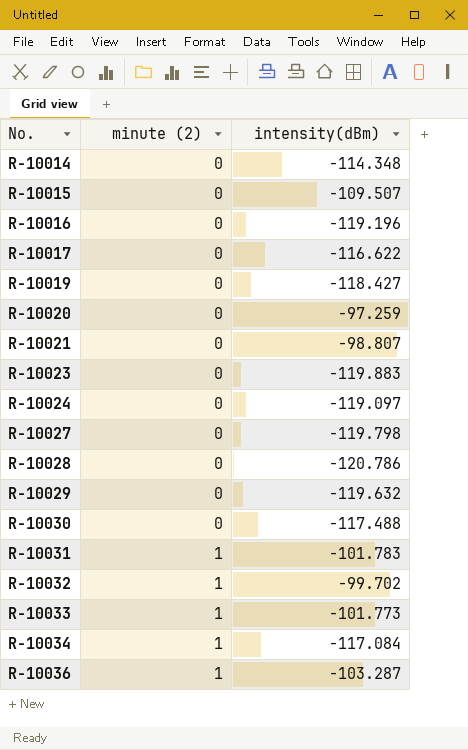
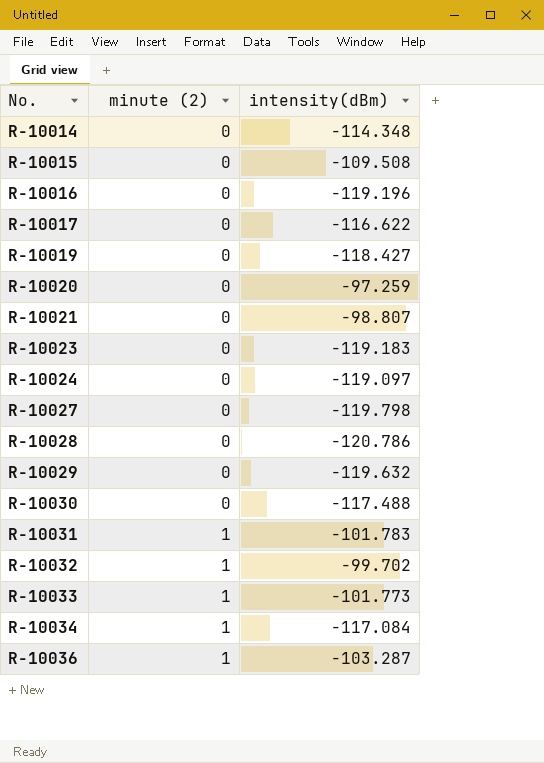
R-10015 | intensity(dBm): -109.507 -> -109.508
R-10023 | intensity(dBm): -119.883 -> -119.183

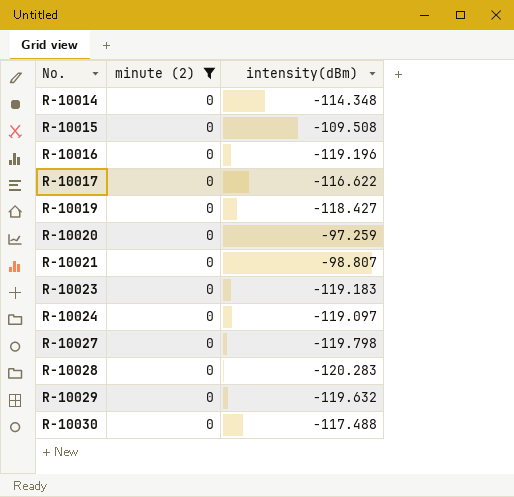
filter: none -> minute (2) = 0
R-10028 | intensity(dBm): -120.786 -> -120.283

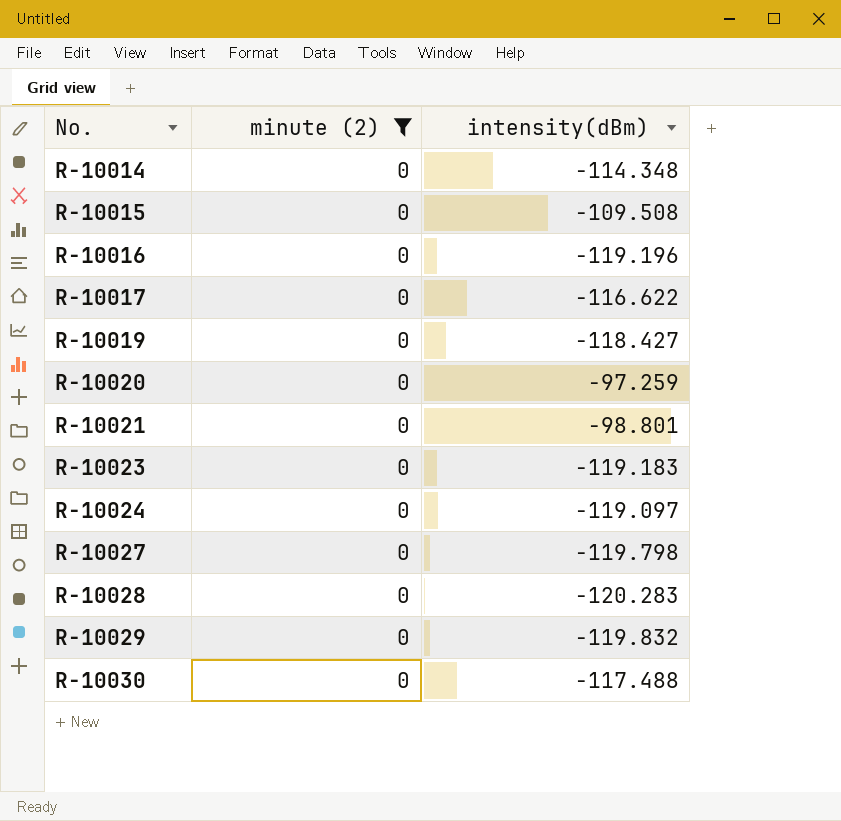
R-10021 | intensity(dBm): -98.807 -> -98.801
R-10029 | intensity(dBm): -119.632 -> -119.832

